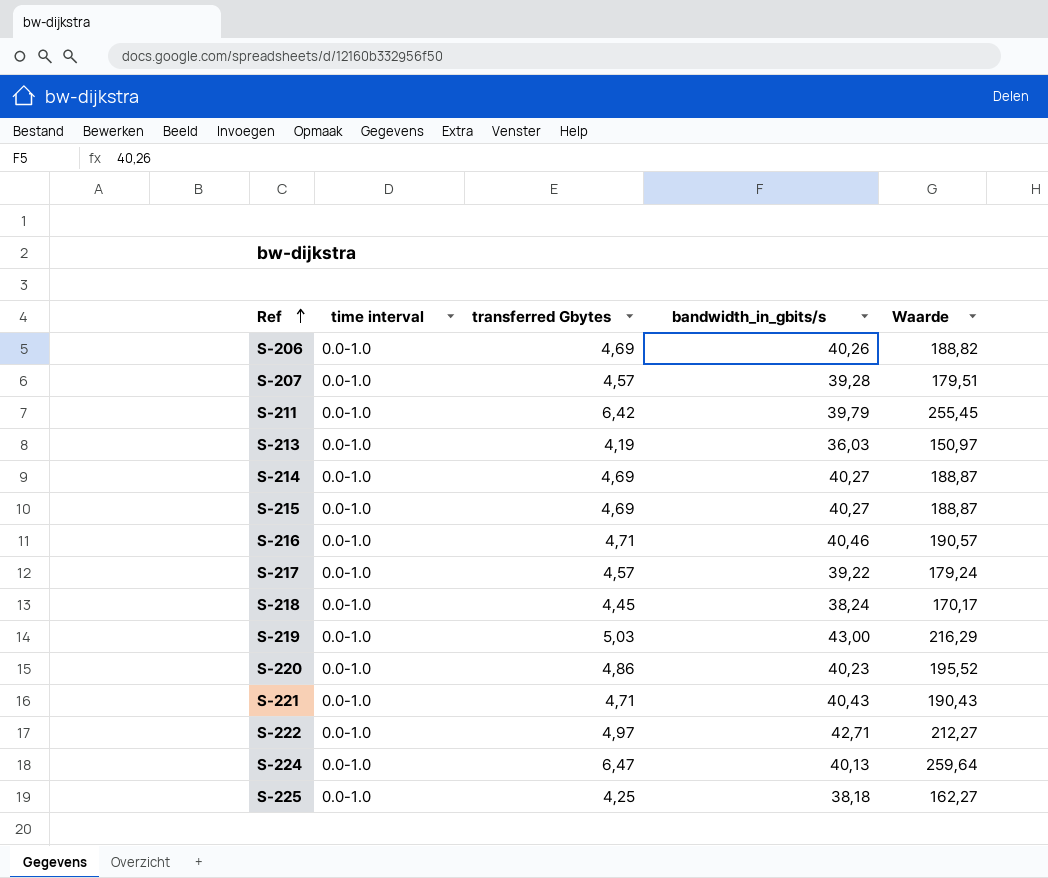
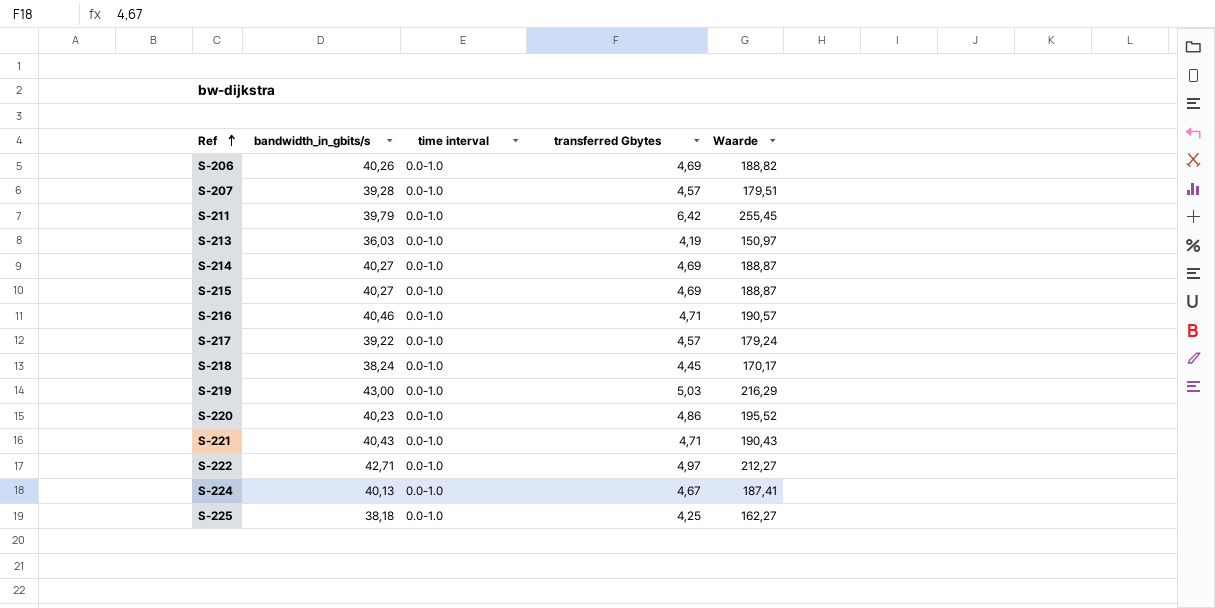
column bandwidth_in_gbits/s | position: 4 -> 2
S-224 | transferred Gbytes: 6,47 -> 4,67
S-224 | Waarde: 259,64 -> 187,41

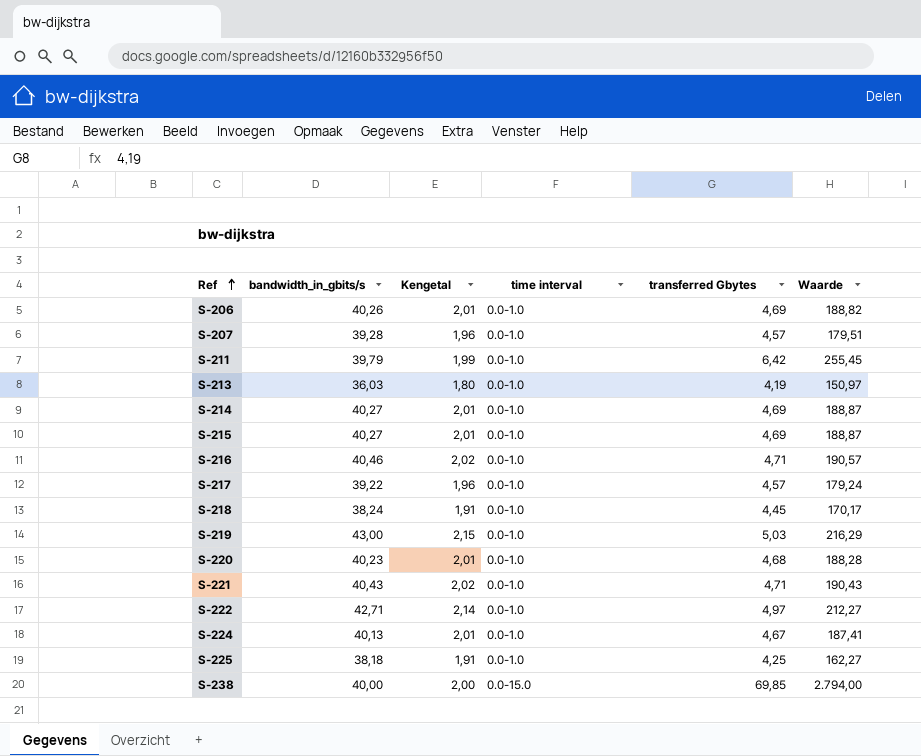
column Kengetal | formula: none -> [bandwidth_in_gbits/s] * 0,05
S-220 | transferred Gbytes: 4,86 -> 4,68
S-220 | Waarde: 195,52 -> 188,28
row S-238: none -> 40,00 | 2,00 | 0.0-15.0 | 69,85 | 2.794,00

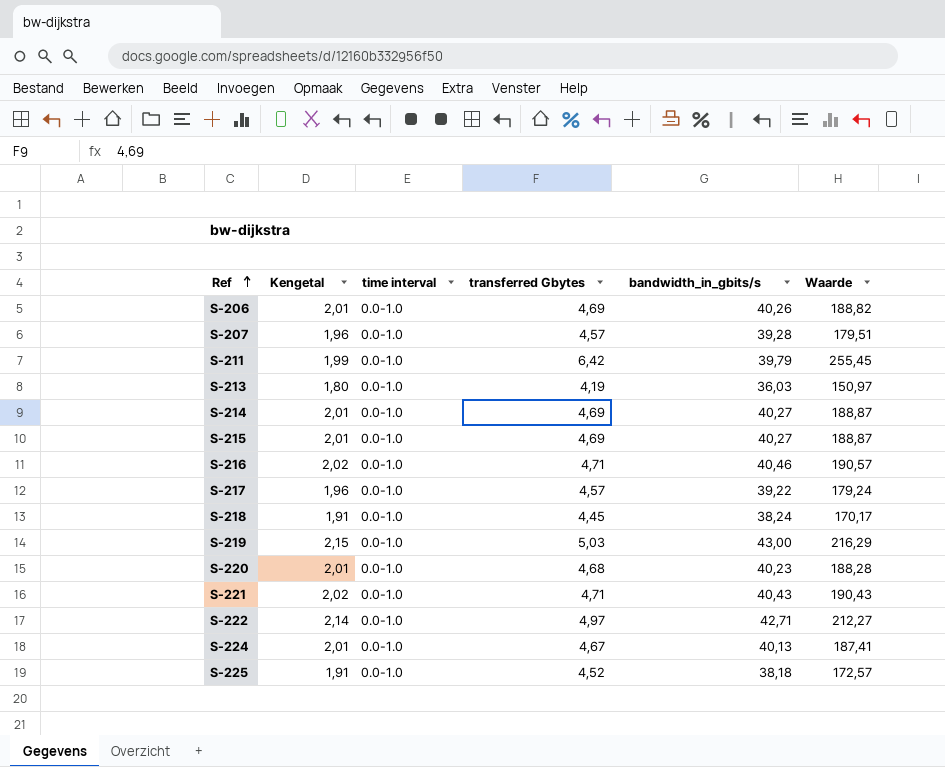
column bandwidth_in_gbits/s | position: 2 -> 5
row S-238: 40,00 | 2,00 | 0.0-15.0 | 69,85 | 2.794,00 -> none
S-225 | transferred Gbytes: 4,25 -> 4,52
S-225 | Waarde: 162,27 -> 172,57

